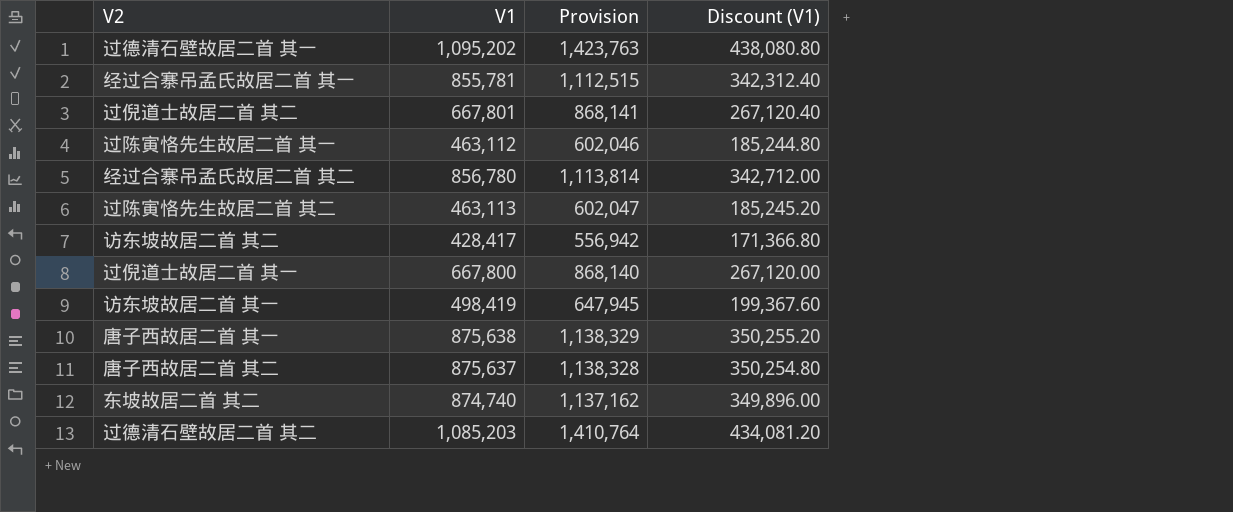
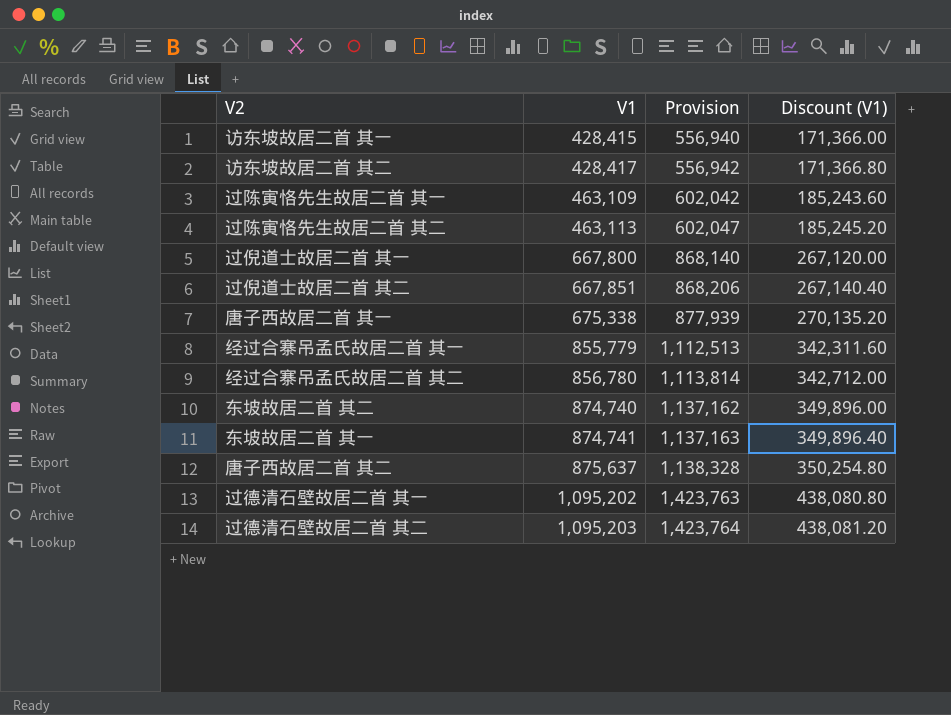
row order: none -> V1 ascending
访东坡故居二首 其一 | V1: 498,419 -> 428,415
访东坡故居二首 其一 | Provision: 647,945 -> 556,940
访东坡故居二首 其一 | Discount (V1): 199,367.60 -> 171,366.00
过陈寅恪先生故居二首 其一 | V1: 463,112 -> 463,109
过陈寅恪先生故居二首 其一 | Provision: 602,046 -> 602,042
过陈寅恪先生故居二首 其一 | Discount (V1): 185,244.80 -> 185,243.60
过倪道士故居二首 其二 | V1: 667,801 -> 667,851
过倪道士故居二首 其二 | Provision: 868,141 -> 868,206
过倪道士故居二首 其二 | Discount (V1): 267,120.40 -> 267,140.40
唐子西故居二首 其一 | V1: 875,638 -> 675,338
唐子西故居二首 其一 | Provision: 1,138,329 -> 877,939
唐子西故居二首 其一 | Discount (V1): 350,255.20 -> 270,135.20
经过合寨吊孟氏故居二首 其一 | V1: 855,781 -> 855,779
经过合寨吊孟氏故居二首 其一 | Provision: 1,112,515 -> 1,112,513
经过合寨吊孟氏故居二首 其一 | Discount (V1): 342,312.40 -> 342,311.60
row 东坡故居二首 其一: none -> 874,741 | 1,137,163 | 349,896.40
过德清石壁故居二首 其二 | V1: 1,085,203 -> 1,095,203
过德清石壁故居二首 其二 | Provision: 1,410,764 -> 1,423,764
过德清石壁故居二首 其二 | Discount (V1): 434,081.20 -> 438,081.20

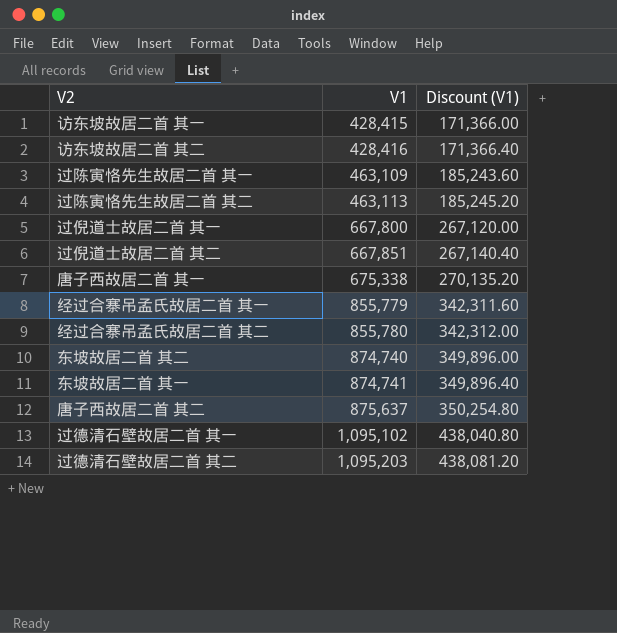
column Provision | formula: [V1] * 1.3 -> none
访东坡故居二首 其二 | V1: 428,417 -> 428,416
访东坡故居二首 其二 | Discount (V1): 171,366.80 -> 171,366.40
经过合寨吊孟氏故居二首 其二 | V1: 856,780 -> 855,780
经过合寨吊孟氏故居二首 其二 | Discount (V1): 342,712.00 -> 342,312.00
过德清石壁故居二首 其一 | V1: 1,095,202 -> 1,095,102
过德清石壁故居二首 其一 | Discount (V1): 438,080.80 -> 438,040.80

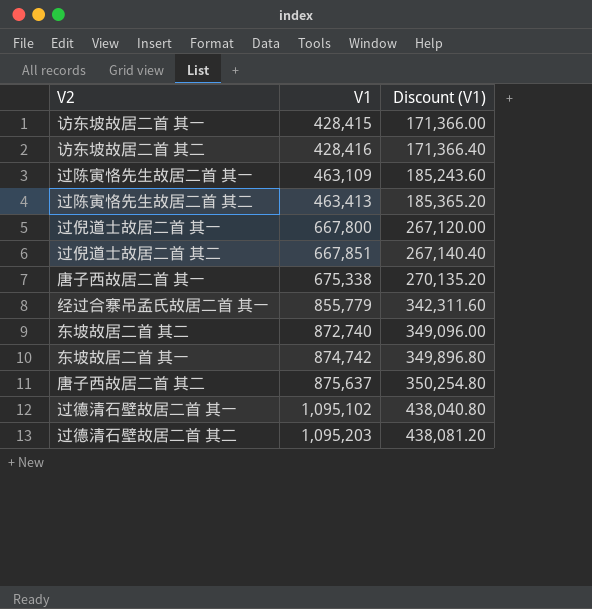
row 经过合寨吊孟氏故居二首 其二: 855,780 | 342,312.00 -> none
过陈寅恪先生故居二首 其二 | V1: 463,113 -> 463,413
过陈寅恪先生故居二首 其二 | Discount (V1): 185,245.20 -> 185,365.20
东坡故居二首 其二 | V1: 874,740 -> 872,740
东坡故居二首 其二 | Discount (V1): 349,896.00 -> 349,096.00
东坡故居二首 其一 | V1: 874,741 -> 874,742
东坡故居二首 其一 | Discount (V1): 349,896.40 -> 349,896.80

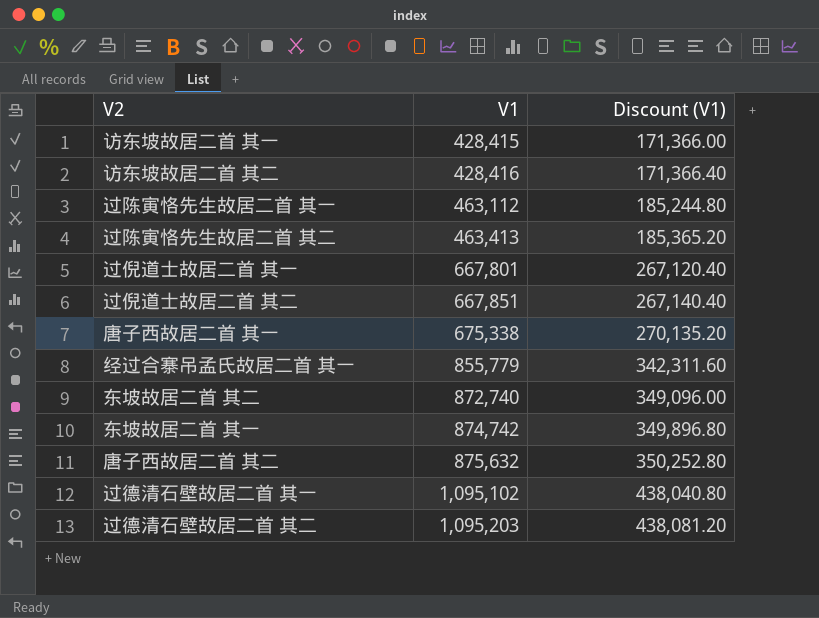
过陈寅恪先生故居二首 其一 | V1: 463,109 -> 463,112
过陈寅恪先生故居二首 其一 | Discount (V1): 185,243.60 -> 185,244.80
过倪道士故居二首 其一 | V1: 667,800 -> 667,801
过倪道士故居二首 其一 | Discount (V1): 267,120.00 -> 267,120.40
唐子西故居二首 其二 | V1: 875,637 -> 875,632
唐子西故居二首 其二 | Discount (V1): 350,254.80 -> 350,252.80

